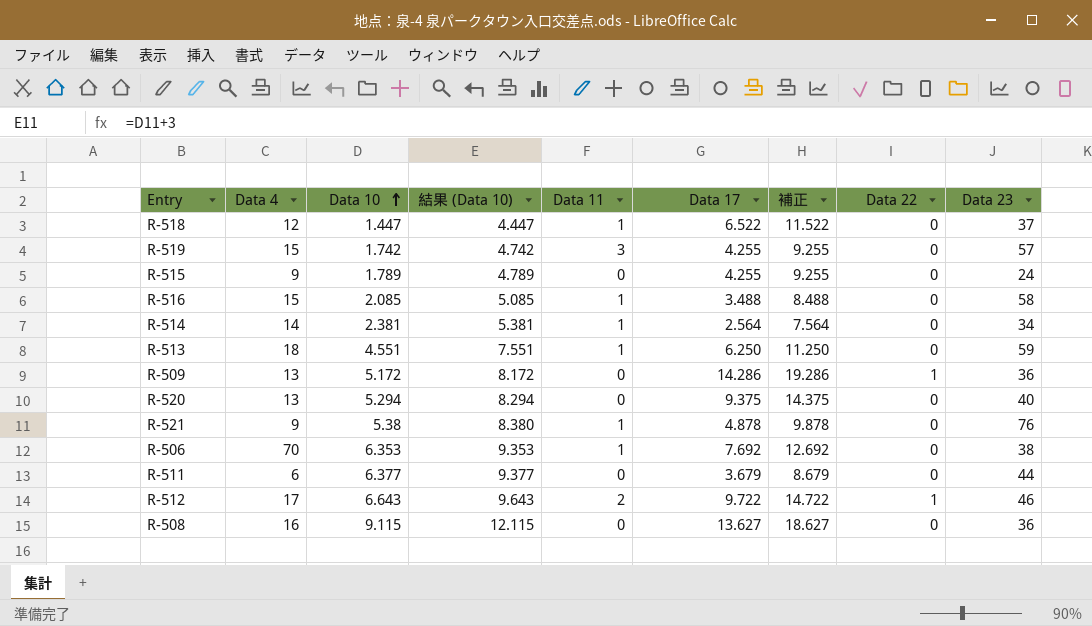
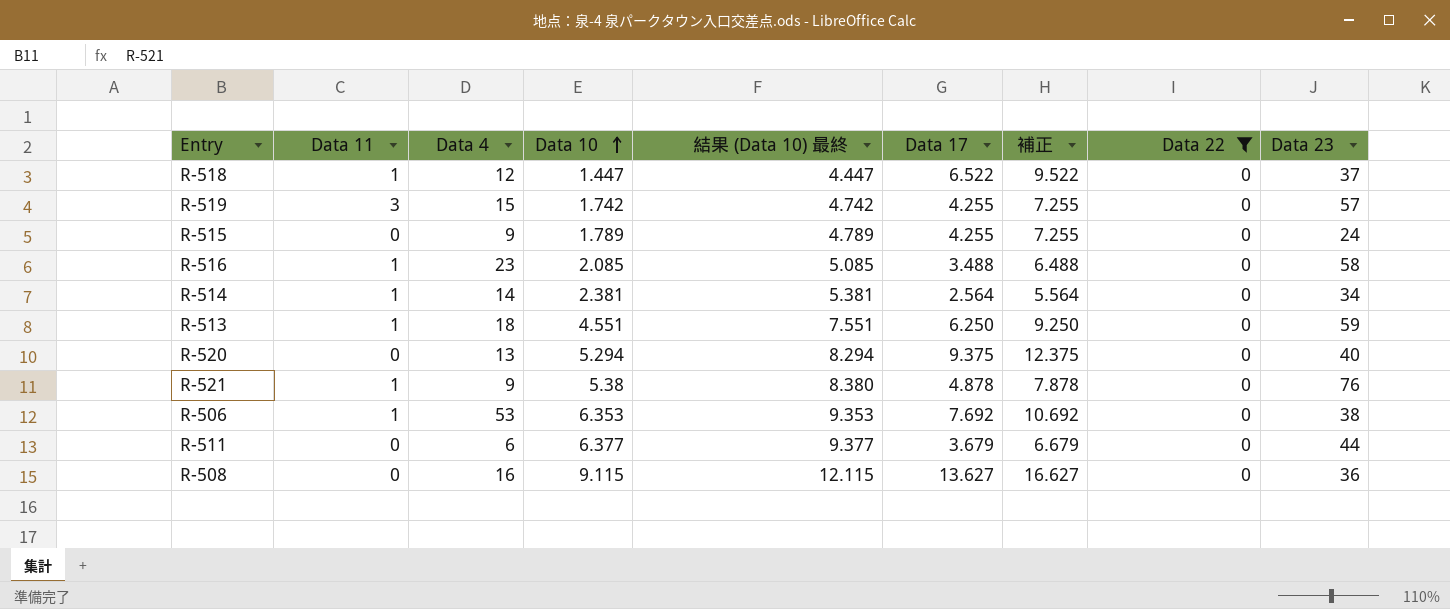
filter: none -> Data 22 = 0
column Data 11 | position: 5 -> 2
column name: 結果 (Data 10) -> 結果 (Data 10) 最終
column 補正 | formula: [Data 17] + 5 -> [Data 17] + 3
R-516 | Data 4: 15 -> 23
R-506 | Data 4: 70 -> 53

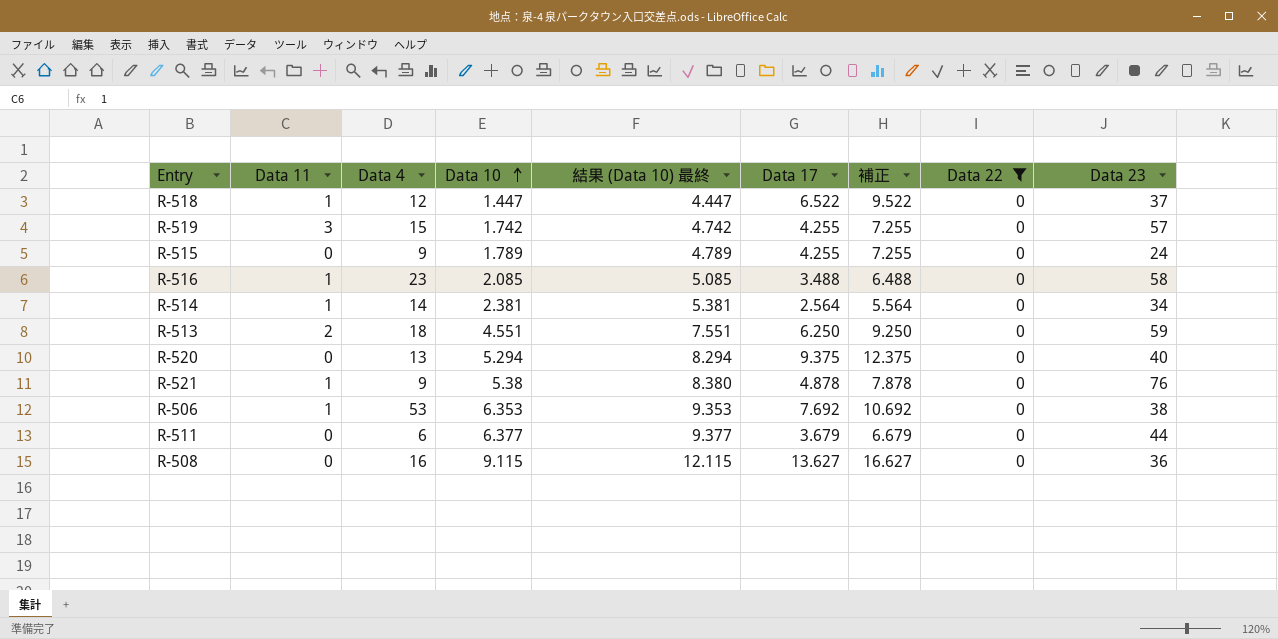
R-513 | Data 11: 1 -> 2

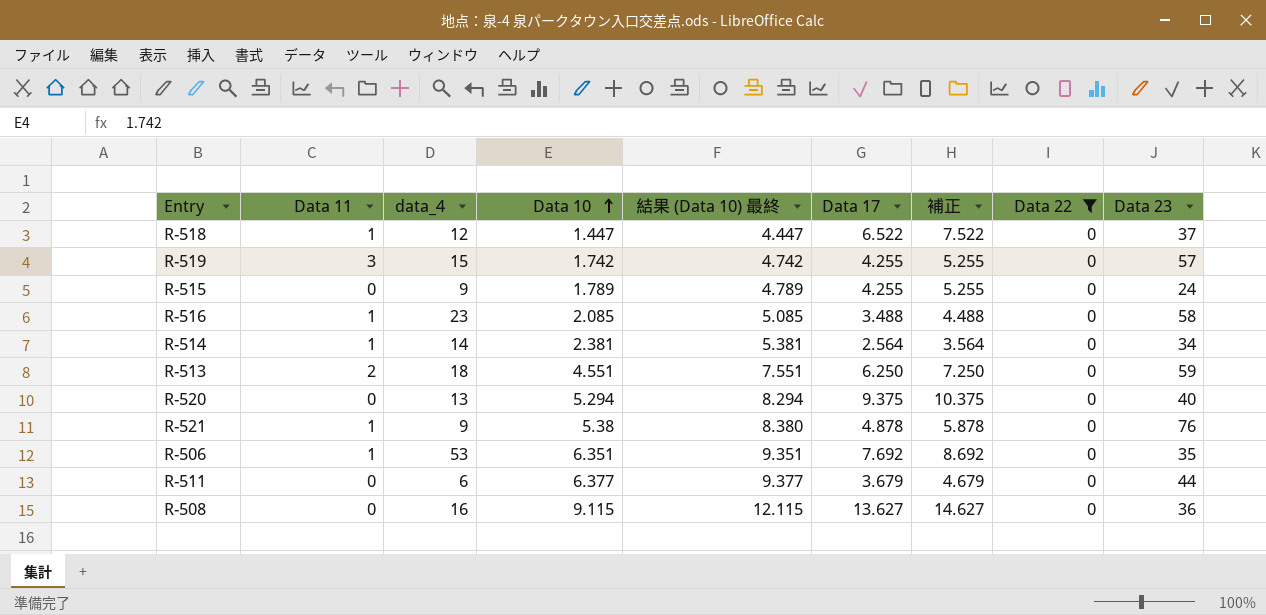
column name: Data 4 -> data_4
column 補正 | formula: [Data 17] + 3 -> [Data 17] + 1
R-506 | Data 10: 6.353 -> 6.351
R-506 | 結果 (Data 10) 最終: 9.353 -> 9.351
R-506 | Data 23: 38 -> 35

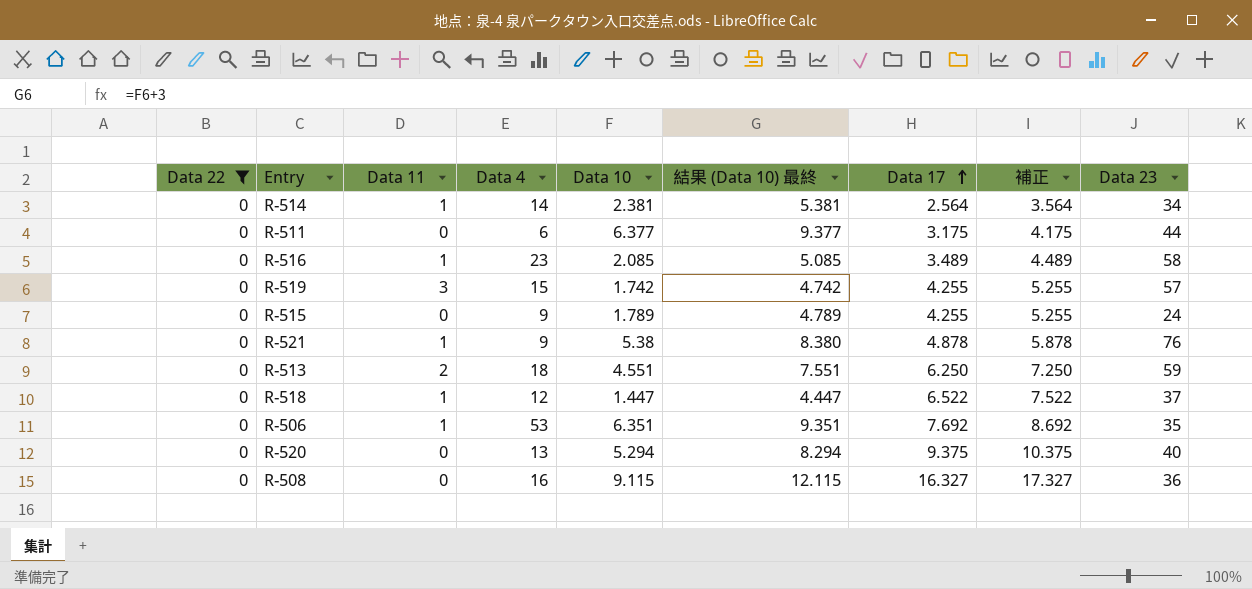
row order: Data 10 ascending -> Data 17 ascending
column Data 22 | position: 8 -> 1
column name: data_4 -> Data 4
R-511 | Data 17: 3.679 -> 3.175
R-511 | 補正: 4.679 -> 4.175
R-516 | Data 17: 3.488 -> 3.489
R-516 | 補正: 4.488 -> 4.489
R-508 | Data 17: 13.627 -> 16.327
R-508 | 補正: 14.627 -> 17.327

